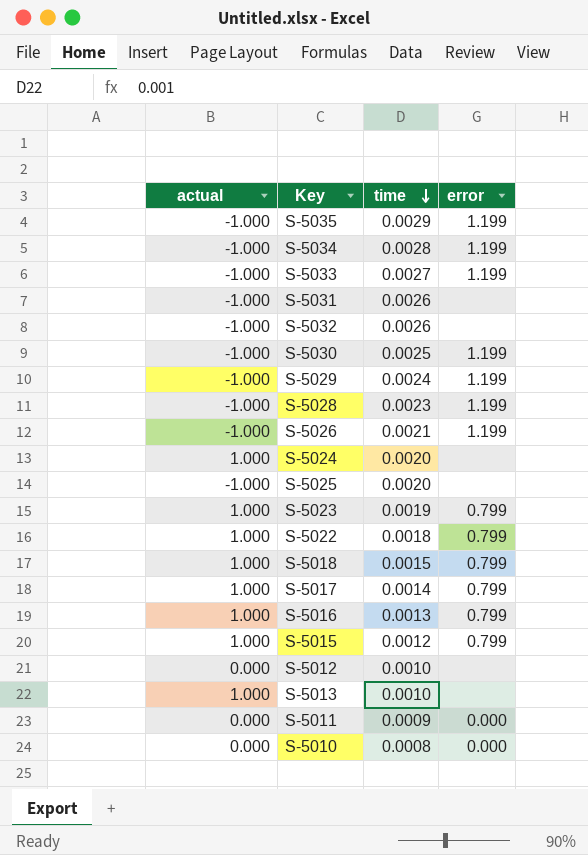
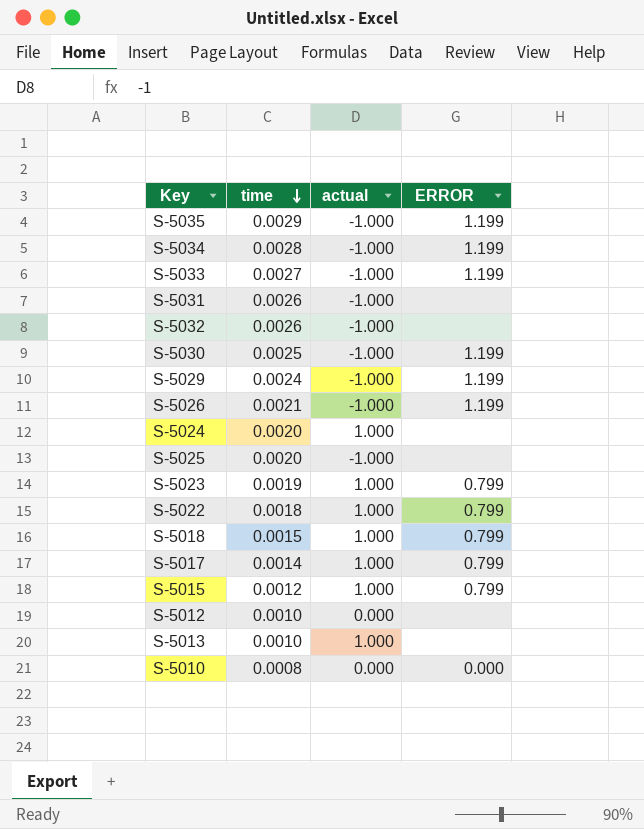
column actual | position: 1 -> 3
column name: error -> ERROR
row S-5028: -1.000 | 0.0023 | 1.199 -> none
row S-5016: 1.000 | 0.0013 | 0.799 -> none
row S-5011: 0.000 | 0.0009 | 0.000 -> none

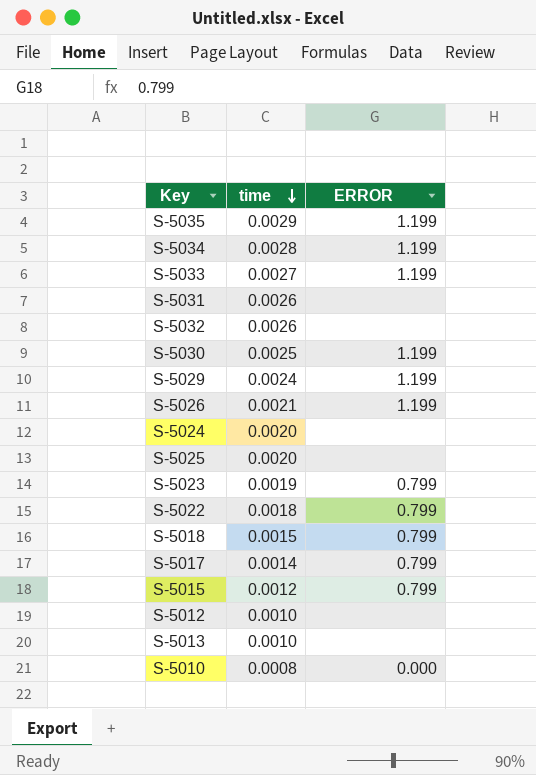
column actual | position: 3 -> none

